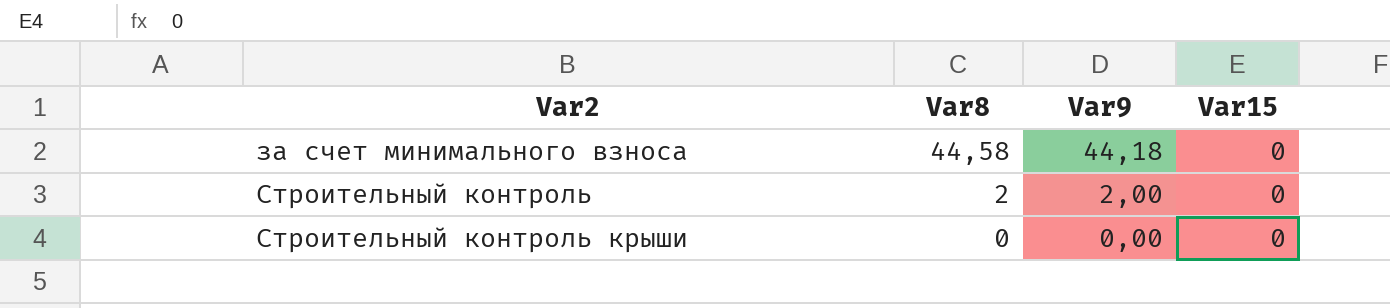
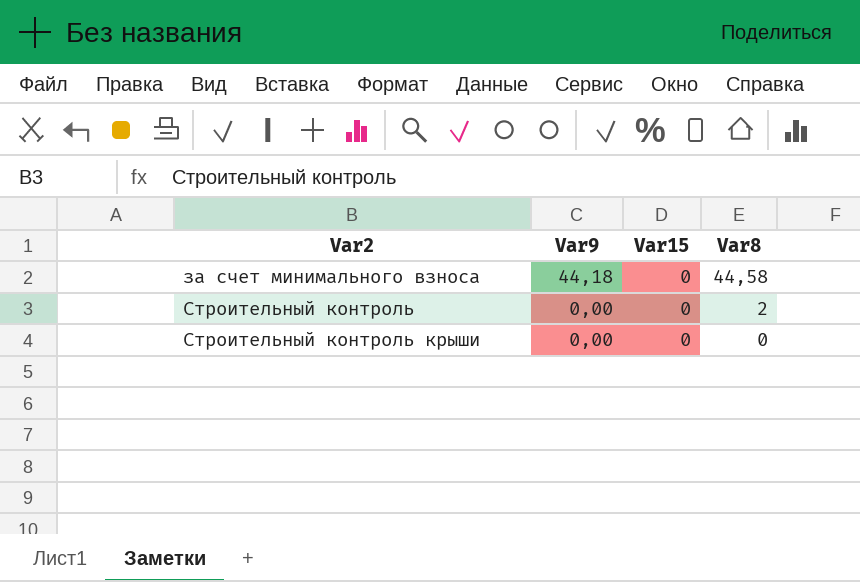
column Var8 | position: 2 -> 4
Строительный контроль | Var9: 2,00 -> 0,00

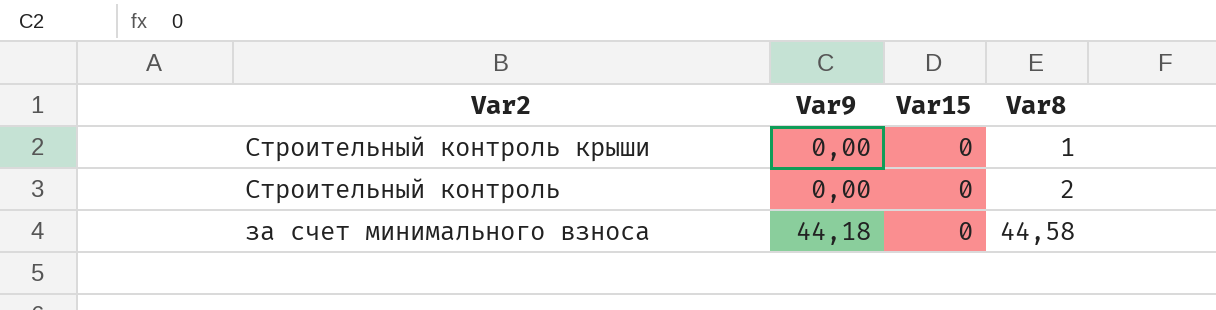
row order: Var2 ascending -> Var2 descending
Строительный контроль крыши | Var8: 0 -> 1

